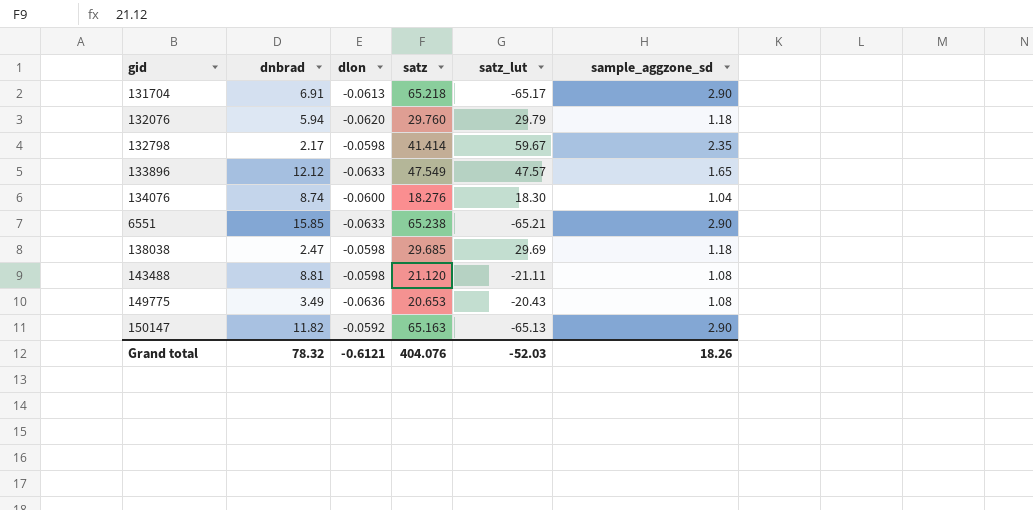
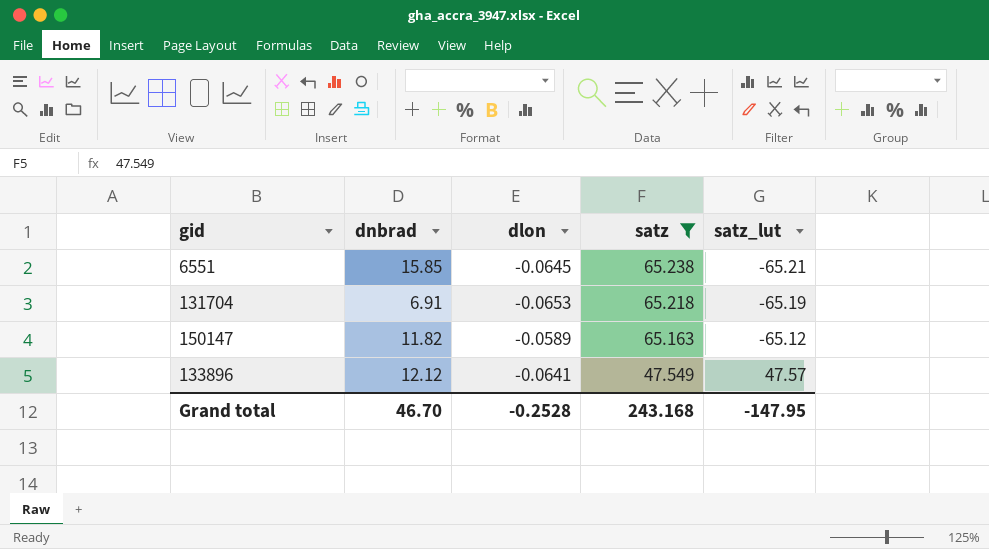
filter: none -> satz >= 47.549
row order: none -> satz descending
column sample_aggzone_sd | position: 6 -> none
6551 | dlon: -0.0633 -> -0.0645
131704 | dlon: -0.0613 -> -0.0653
131704 | satz_lut: -65.17 -> -65.19
150147 | dlon: -0.0592 -> -0.0589
150147 | satz_lut: -65.13 -> -65.12
133896 | dlon: -0.0633 -> -0.0641
Grand total | dnbrad: 78.32 -> 46.70
Grand total | dlon: -0.6121 -> -0.2528
Grand total | satz: 404.076 -> 243.168
Grand total | satz_lut: -52.03 -> -147.95

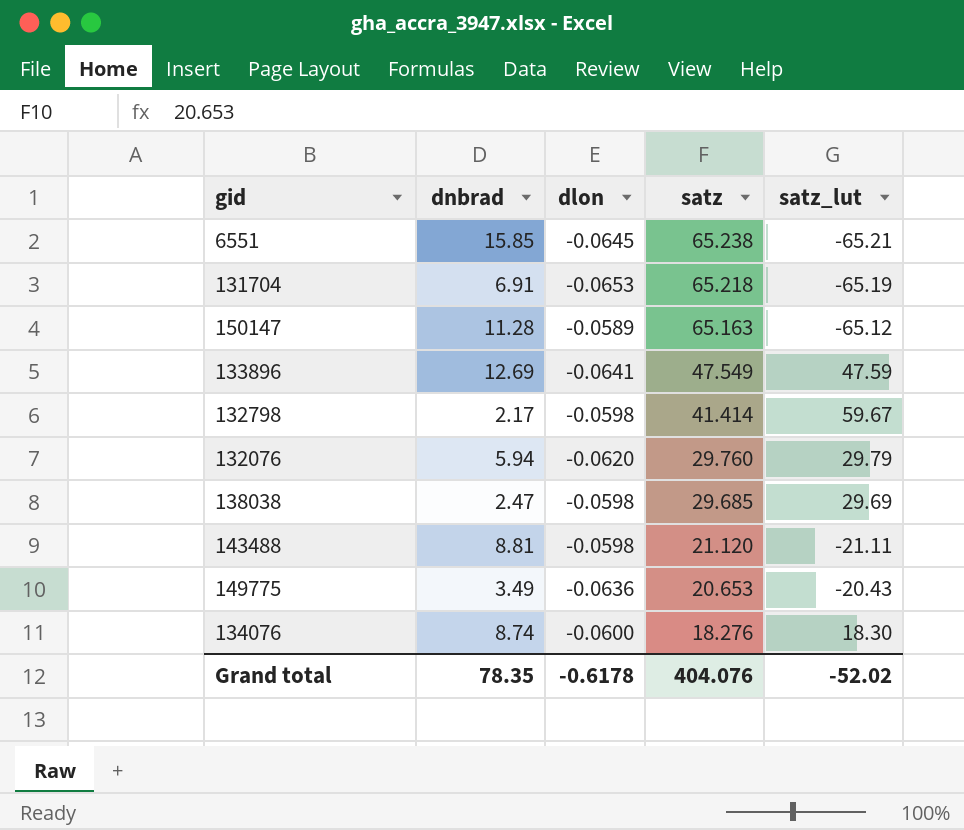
filter: satz >= 47.549 -> none
150147 | dnbrad: 11.82 -> 11.28
133896 | dnbrad: 12.12 -> 12.69
133896 | satz_lut: 47.57 -> 47.59
Grand total | dnbrad: 46.70 -> 78.35
Grand total | dlon: -0.2528 -> -0.6178
Grand total | satz: 243.168 -> 404.076
Grand total | satz_lut: -147.95 -> -52.02

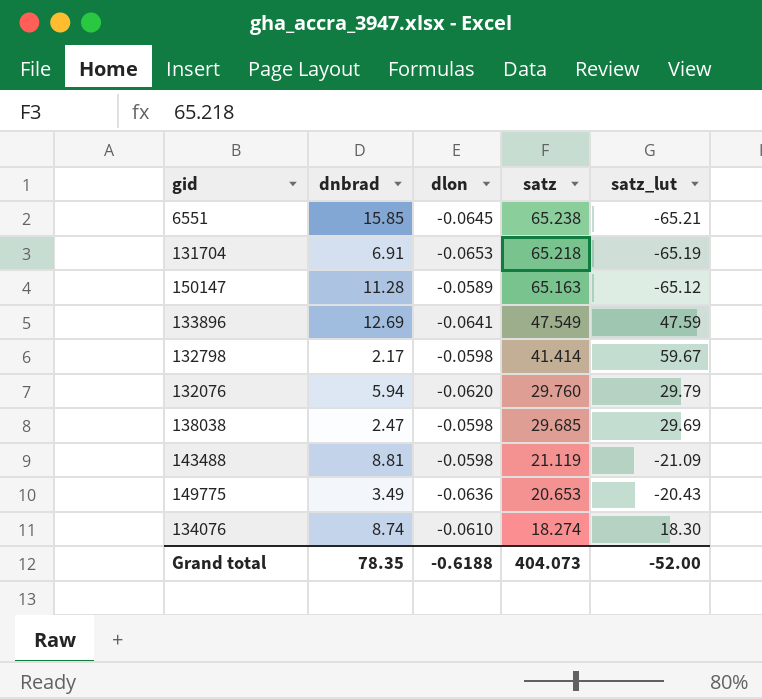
143488 | satz: 21.120 -> 21.119
143488 | satz_lut: -21.11 -> -21.09
134076 | dlon: -0.0600 -> -0.0610
134076 | satz: 18.276 -> 18.274
Grand total | dlon: -0.6178 -> -0.6188
Grand total | satz: 404.076 -> 404.073
Grand total | satz_lut: -52.02 -> -52.00

